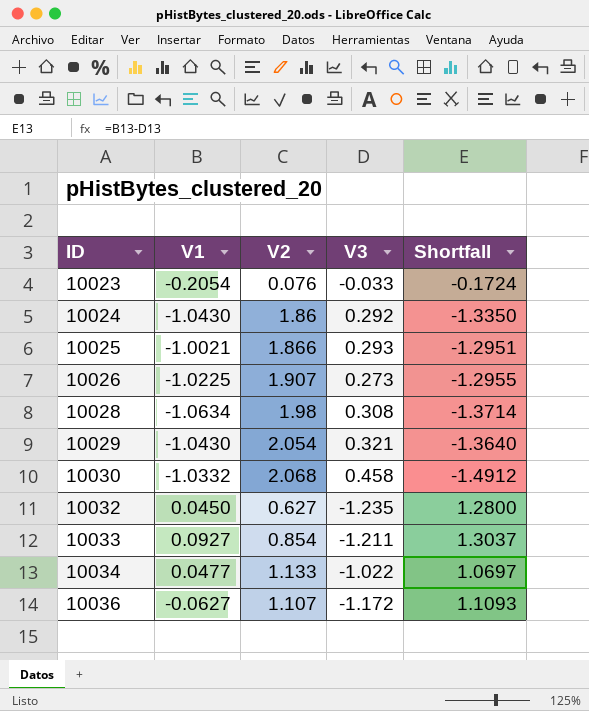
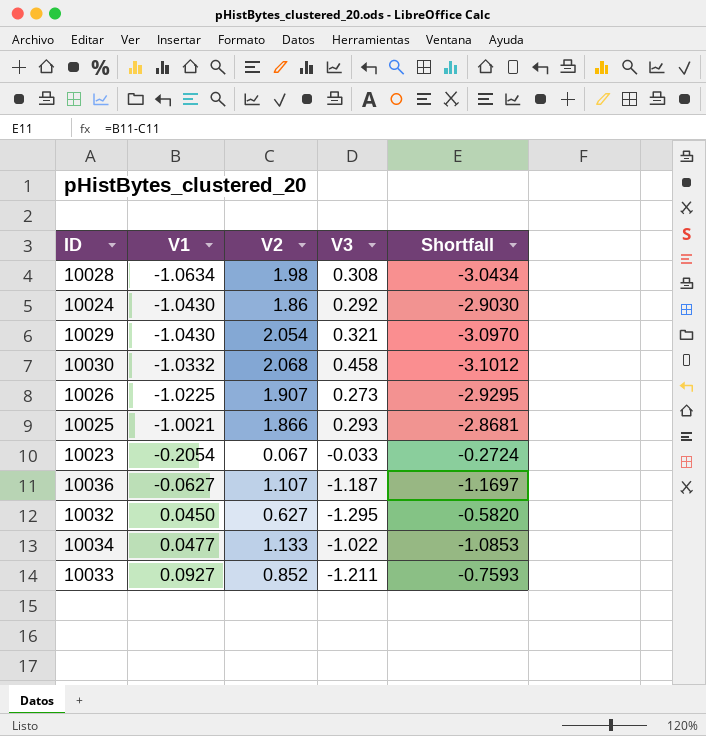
row order: ID ascending -> V1 ascending
column Shortfall | formula: [V1] - [V3] -> [V1] - [V2]
10023 | V2: 0.076 -> 0.067
10036 | V3: -1.172 -> -1.187
10032 | V3: -1.235 -> -1.295
10033 | V2: 0.854 -> 0.852

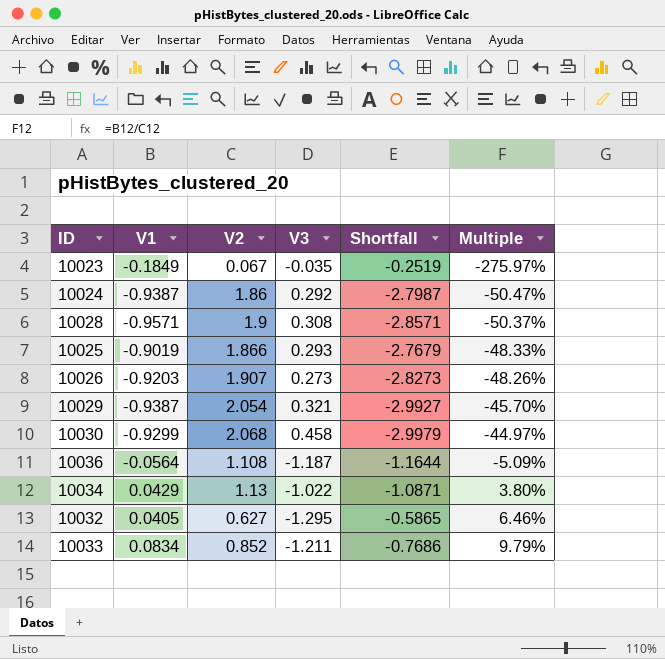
row order: V1 ascending -> Multiple ascending
column Multiple | formula: none -> [V1] / [V2]
10023 | V1: -0.2054 -> -0.1849
10023 | V3: -0.033 -> -0.035
10023 | Shortfall: -0.2724 -> -0.2519
10024 | V1: -1.0430 -> -0.9387
10024 | Shortfall: -2.9030 -> -2.7987
10028 | V1: -1.0634 -> -0.9571
10028 | V2: 1.98 -> 1.9
10028 | Shortfall: -3.0434 -> -2.8571
10025 | V1: -1.0021 -> -0.9019
10025 | Shortfall: -2.8681 -> -2.7679
10026 | V1: -1.0225 -> -0.9203
10026 | Shortfall: -2.9295 -> -2.8273
10029 | V1: -1.0430 -> -0.9387
10029 | Shortfall: -3.0970 -> -2.9927
10030 | V1: -1.0332 -> -0.9299
10030 | Shortfall: -3.1012 -> -2.9979
10036 | V1: -0.0627 -> -0.0564
10036 | V2: 1.107 -> 1.108
10036 | Shortfall: -1.1697 -> -1.1644
10034 | V1: 0.0477 -> 0.0429
10034 | V2: 1.133 -> 1.13
10034 | Shortfall: -1.0853 -> -1.0871
10032 | V1: 0.0450 -> 0.0405
10032 | Shortfall: -0.5820 -> -0.5865
10033 | V1: 0.0927 -> 0.0834
10033 | Shortfall: -0.7593 -> -0.7686

